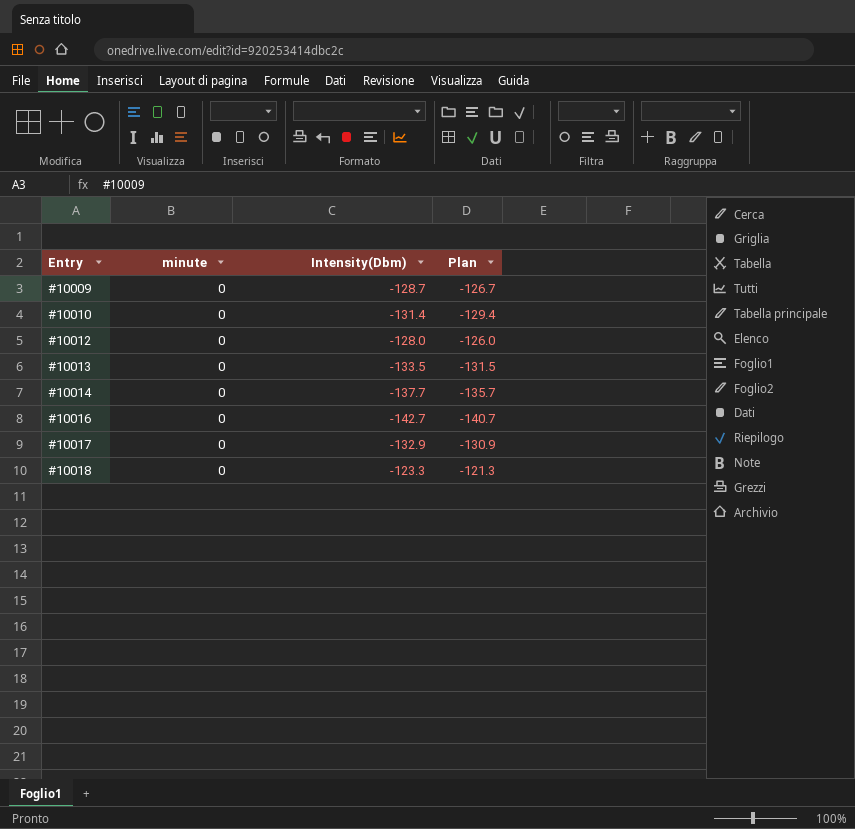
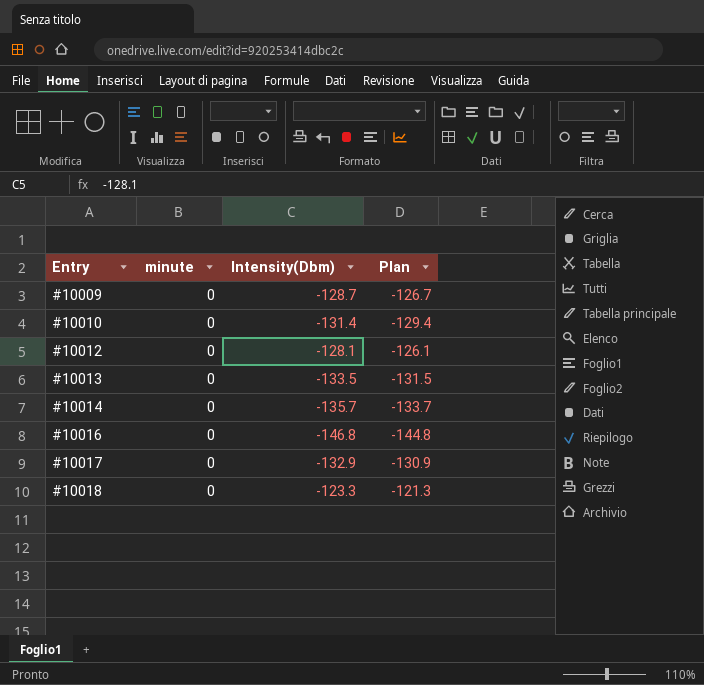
#10012 | Intensity(Dbm): -128.0 -> -128.1
#10012 | Plan: -126.0 -> -126.1
#10014 | Intensity(Dbm): -137.7 -> -135.7
#10014 | Plan: -135.7 -> -133.7
#10016 | Intensity(Dbm): -142.7 -> -146.8
#10016 | Plan: -140.7 -> -144.8

